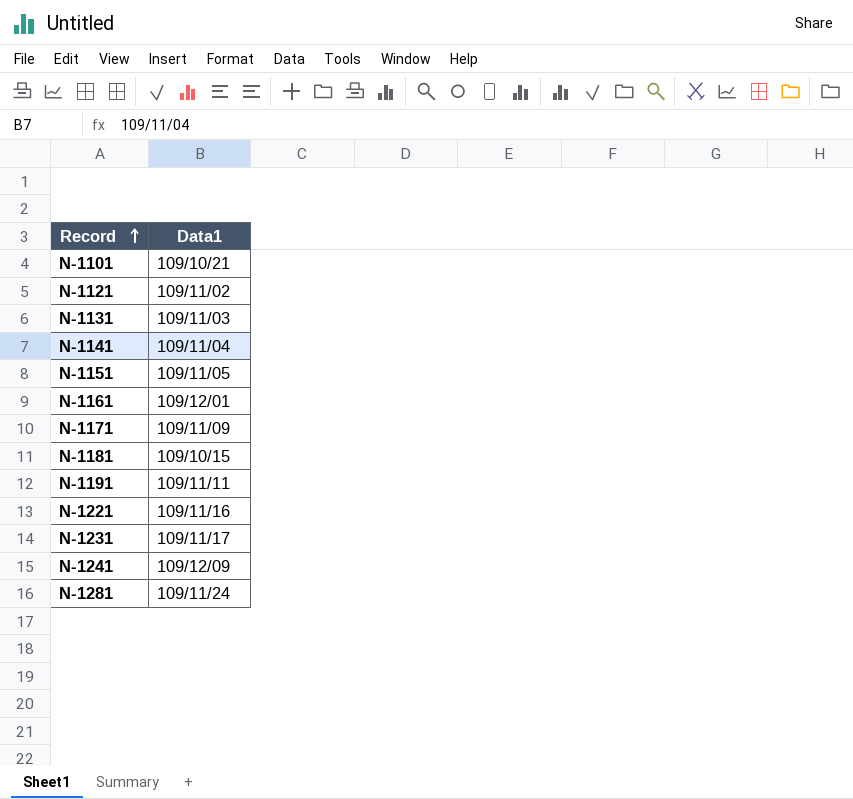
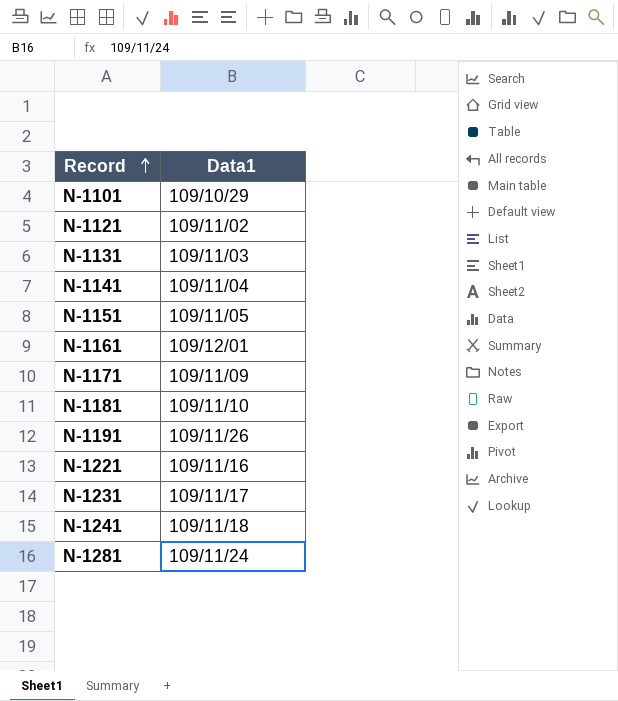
N-1101 | Data1: 109/10/21 -> 109/10/29
N-1181 | Data1: 109/10/15 -> 109/11/10
N-1191 | Data1: 109/11/11 -> 109/11/26
N-1241 | Data1: 109/12/09 -> 109/11/18

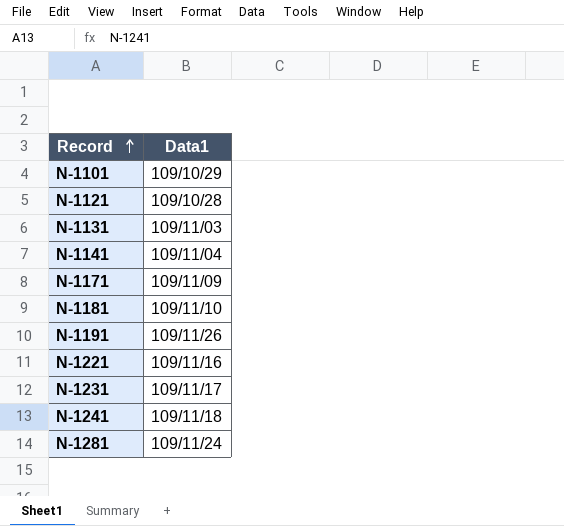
row N-1151: 109/11/05 -> none
row N-1161: 109/12/01 -> none
N-1121 | Data1: 109/11/02 -> 109/10/28

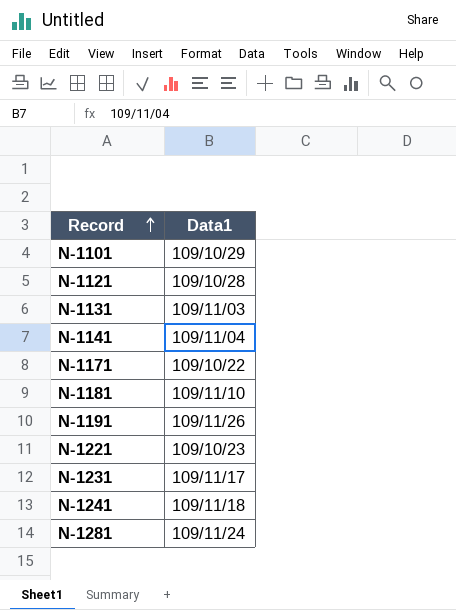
N-1171 | Data1: 109/11/09 -> 109/10/22
N-1221 | Data1: 109/11/16 -> 109/10/23

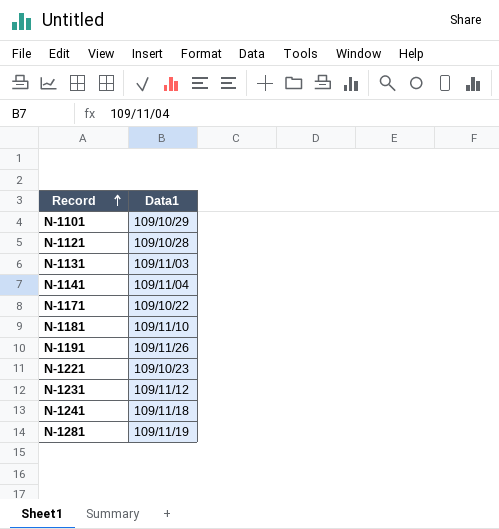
N-1231 | Data1: 109/11/17 -> 109/11/12
N-1281 | Data1: 109/11/24 -> 109/11/19

